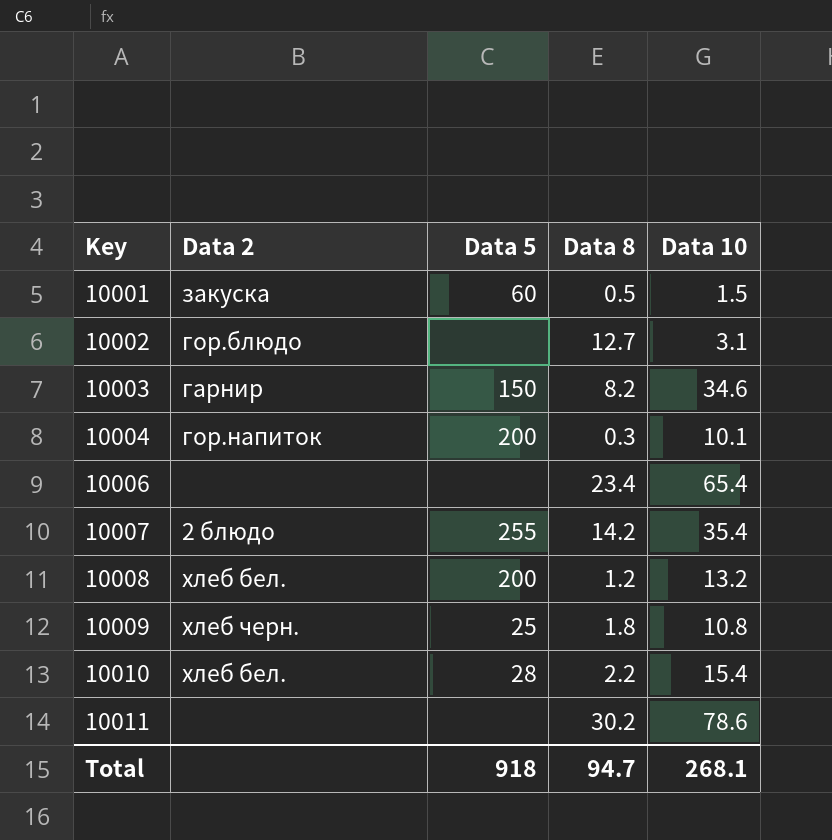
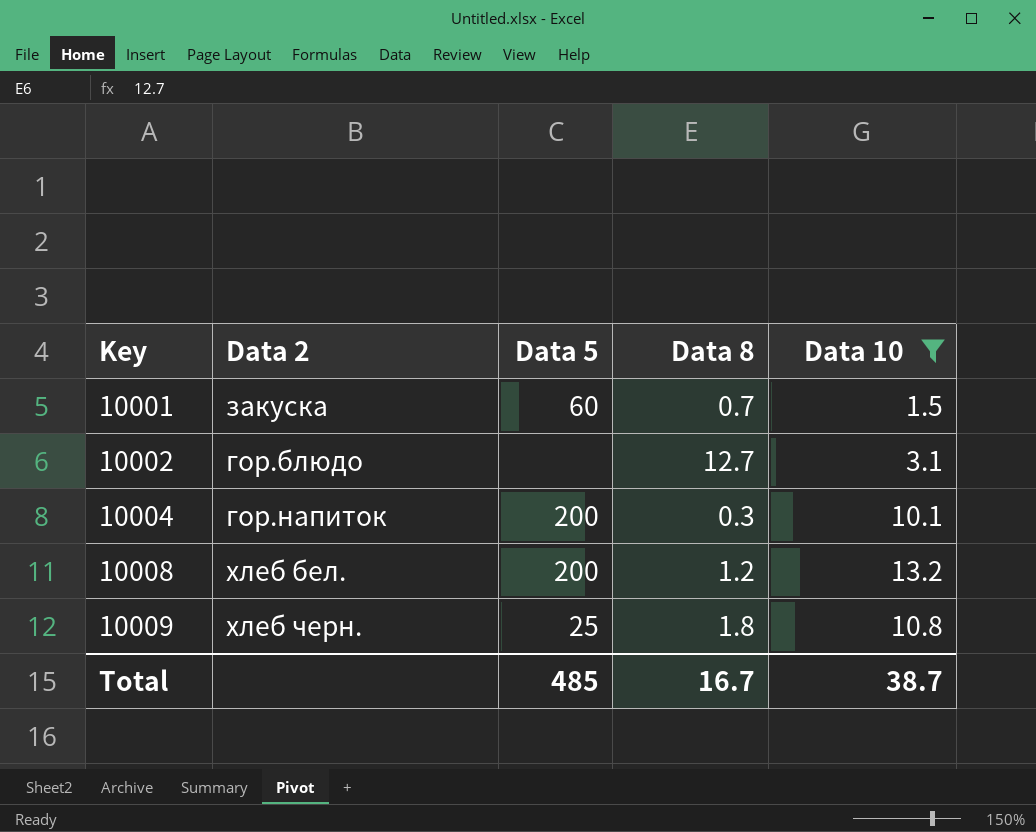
filter: none -> Data 10 <= 13.2
10001 | Data 8: 0.5 -> 0.7
Total | Data 5: 918 -> 485
Total | Data 8: 94.7 -> 16.7
Total | Data 10: 268.1 -> 38.7

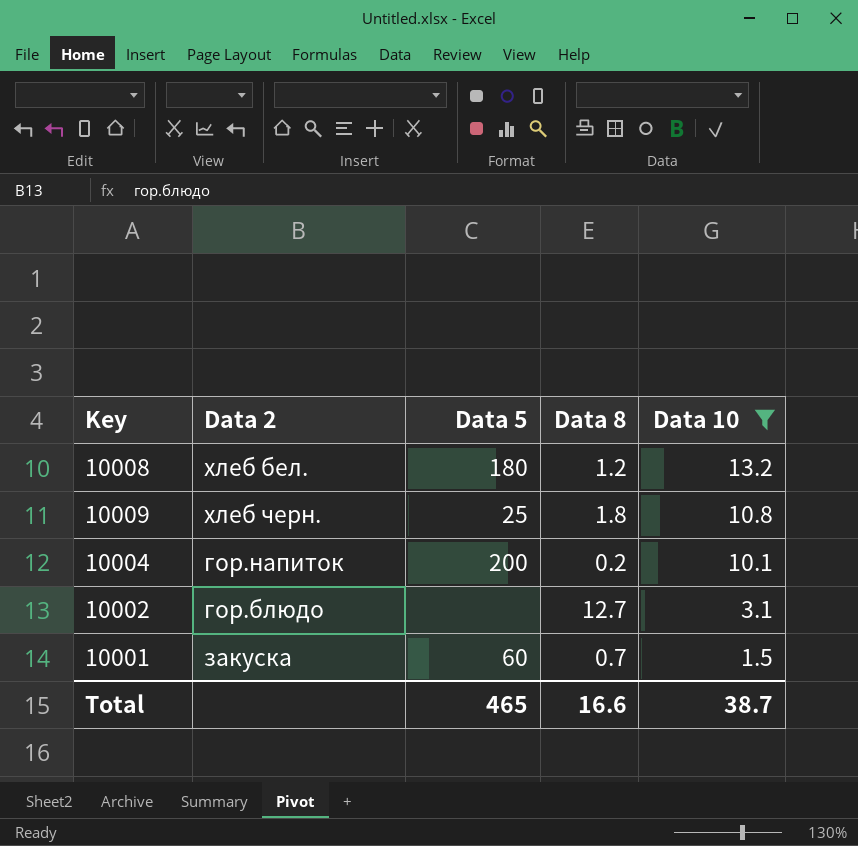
row order: Key ascending -> Data 10 descending
10008 | Data 5: 200 -> 180
10004 | Data 8: 0.3 -> 0.2
Total | Data 5: 485 -> 465
Total | Data 8: 16.7 -> 16.6

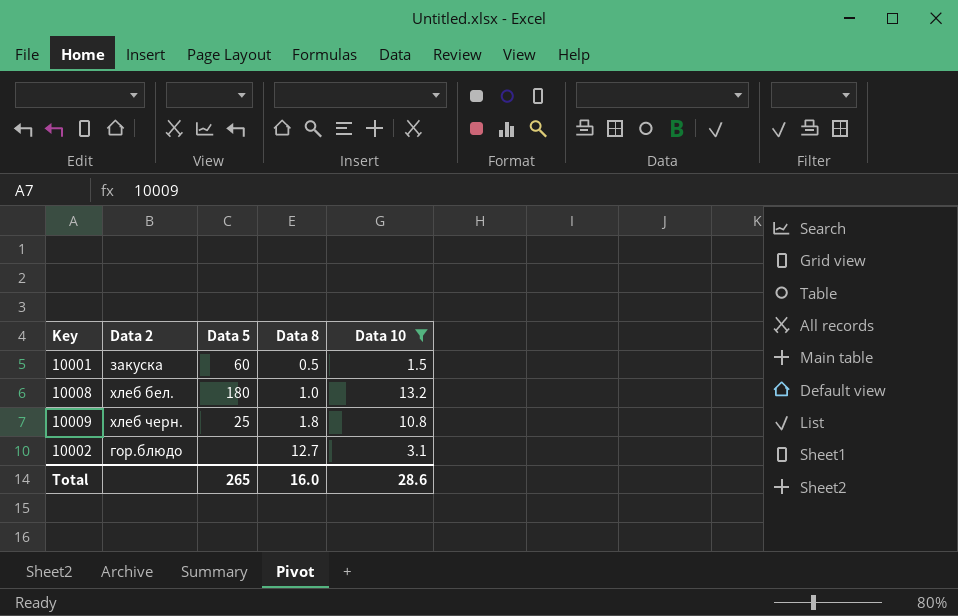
row order: Data 10 descending -> Data 8 ascending
row 10004: гор.напиток | 200 | 0.2 | 10.1 -> none
10001 | Data 8: 0.7 -> 0.5
10008 | Data 8: 1.2 -> 1.0
Total | Data 5: 465 -> 265
Total | Data 8: 16.6 -> 16.0
Total | Data 10: 38.7 -> 28.6

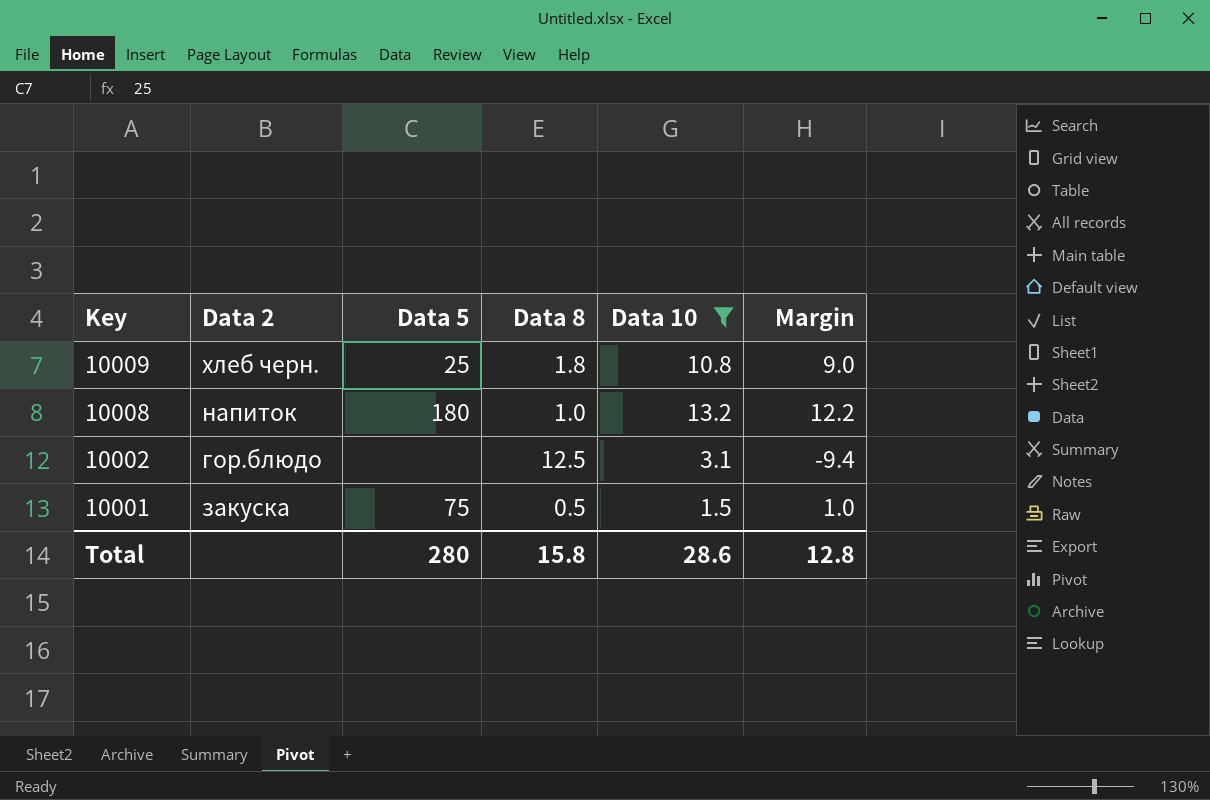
row order: Data 8 ascending -> Key descending
column Margin | formula: none -> [Data 10] - [Data 8]
10008 | Data 2: хлеб бел. -> напиток
10002 | Data 8: 12.7 -> 12.5
10001 | Data 5: 60 -> 75
Total | Data 5: 265 -> 280
Total | Data 8: 16.0 -> 15.8

